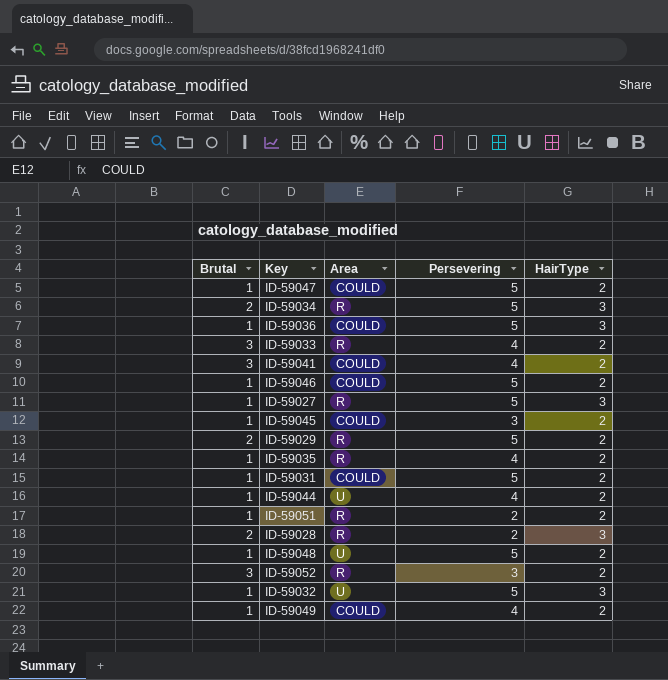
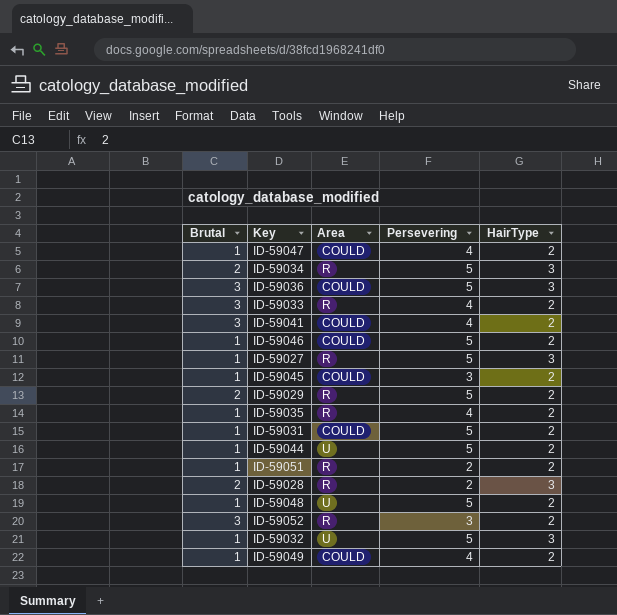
ID-59047 | Persevering: 5 -> 4
ID-59036 | Brutal: 1 -> 3
ID-59044 | Persevering: 4 -> 5

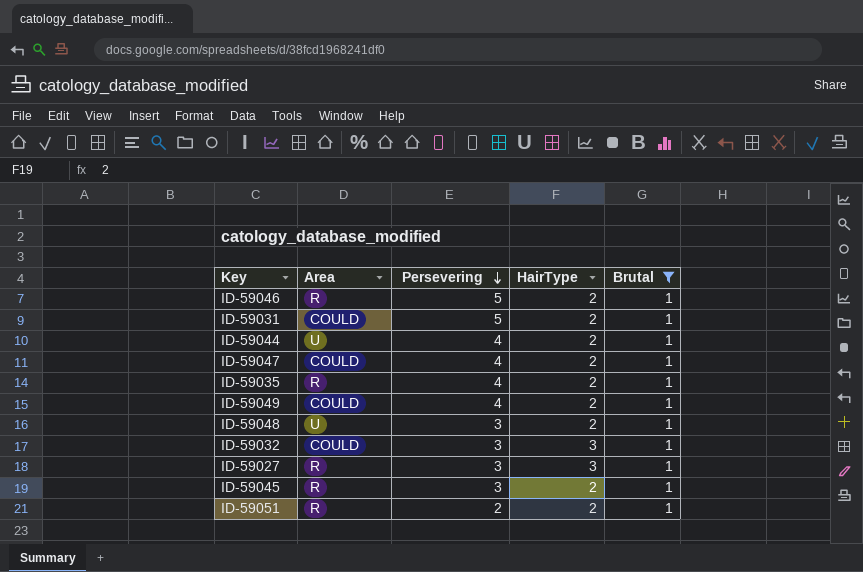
filter: none -> Brutal = 1
row order: none -> Persevering descending
column Brutal | position: 1 -> 5
ID-59046 | Area: COULD -> R
ID-59044 | Persevering: 5 -> 4
ID-59048 | Persevering: 5 -> 3
ID-59032 | Area: U -> COULD
ID-59032 | Persevering: 5 -> 3
ID-59027 | Persevering: 5 -> 3
ID-59045 | Area: COULD -> R

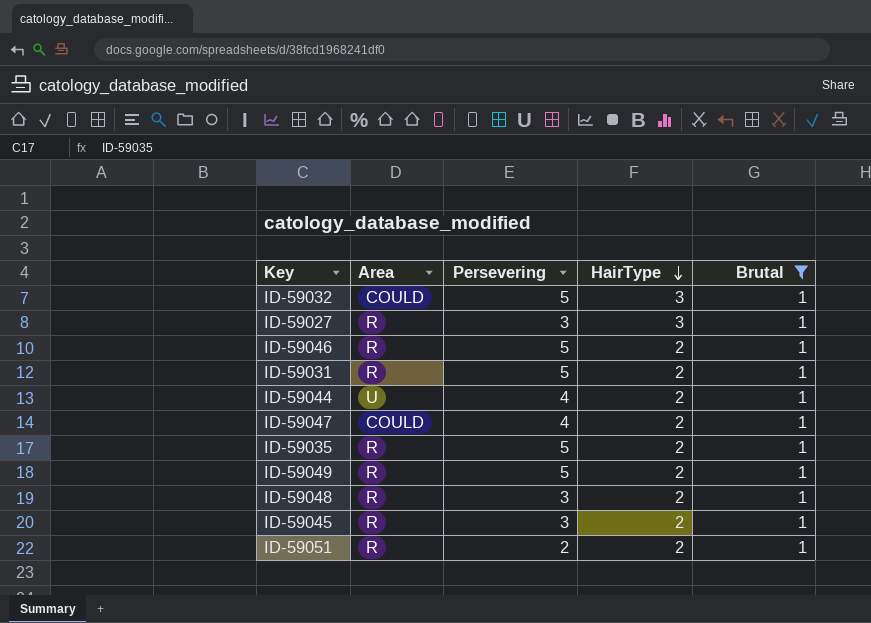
row order: Persevering descending -> HairType descending
ID-59032 | Persevering: 3 -> 5
ID-59031 | Area: COULD -> R
ID-59035 | Persevering: 4 -> 5
ID-59049 | Area: COULD -> R
ID-59049 | Persevering: 4 -> 5
ID-59048 | Area: U -> R

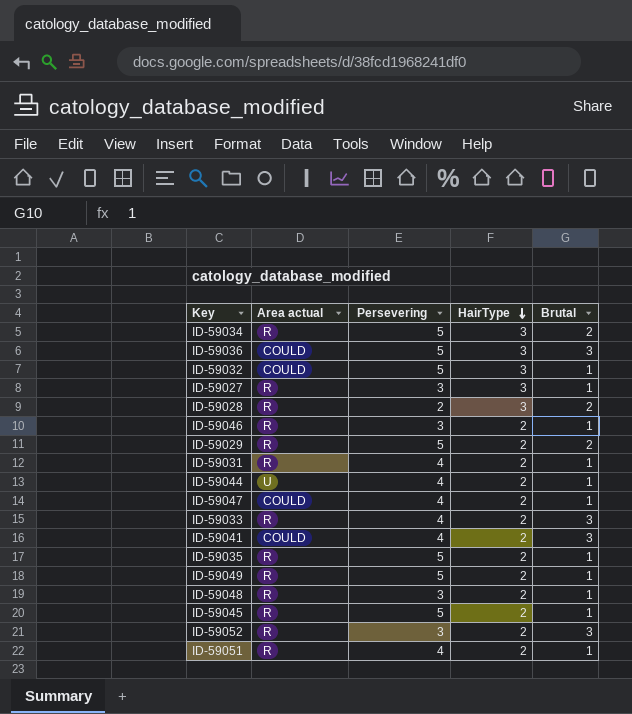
filter: Brutal = 1 -> none
column name: Area -> Area actual
ID-59046 | Persevering: 5 -> 3
ID-59031 | Persevering: 5 -> 4
ID-59045 | Persevering: 3 -> 5
ID-59051 | Persevering: 2 -> 4

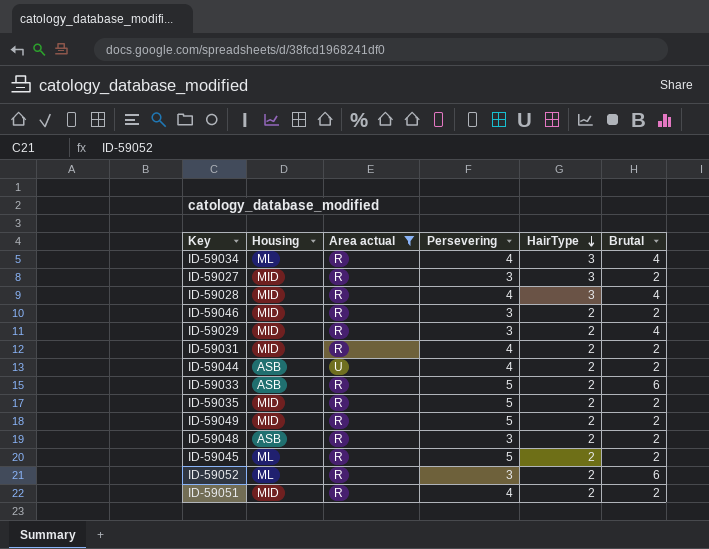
filter: none -> Area actual != COULD
column Housing | position: none -> 2
ID-59034 | Persevering: 5 -> 4
ID-59034 | Brutal: 2 -> 4
ID-59027 | Brutal: 1 -> 2
ID-59028 | Persevering: 2 -> 4
ID-59028 | Brutal: 2 -> 4
ID-59046 | Brutal: 1 -> 2
ID-59029 | Persevering: 5 -> 3
ID-59029 | Brutal: 2 -> 4
ID-59031 | Brutal: 1 -> 2
ID-59044 | Brutal: 1 -> 2
ID-59033 | Persevering: 4 -> 5
ID-59033 | Brutal: 3 -> 6
ID-59035 | Brutal: 1 -> 2
ID-59049 | Brutal: 1 -> 2
ID-59048 | Brutal: 1 -> 2
ID-59045 | Brutal: 1 -> 2
ID-59052 | Brutal: 3 -> 6
ID-59051 | Brutal: 1 -> 2

